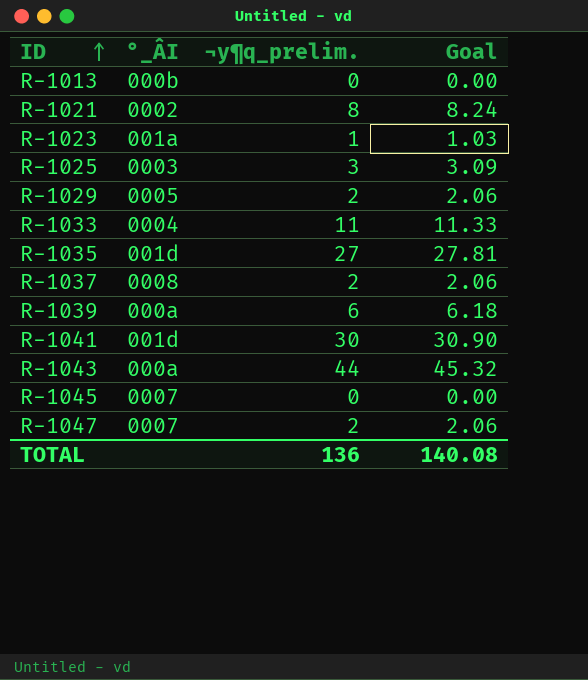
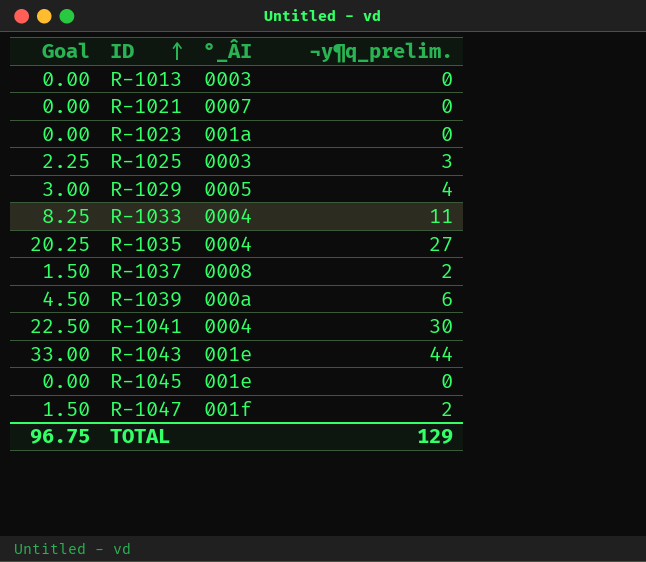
column Goal | formula: [¬y¶q_prelim.] * 1.03 -> [¬y¶q_prelim.] * 0.75
column Goal | position: 4 -> 1
R-1013 | °_ÂI: 000b -> 0003
R-1021 | °_ÂI: 0002 -> 0007
R-1021 | ¬y¶q_prelim.: 8 -> 0
R-1023 | ¬y¶q_prelim.: 1 -> 0
R-1029 | ¬y¶q_prelim.: 2 -> 4
R-1035 | °_ÂI: 001d -> 0004
R-1041 | °_ÂI: 001d -> 0004
R-1043 | °_ÂI: 000a -> 001e
R-1045 | °_ÂI: 0007 -> 001e
R-1047 | °_ÂI: 0007 -> 001f
TOTAL | Goal: 140.08 -> 96.75
TOTAL | ¬y¶q_prelim.: 136 -> 129

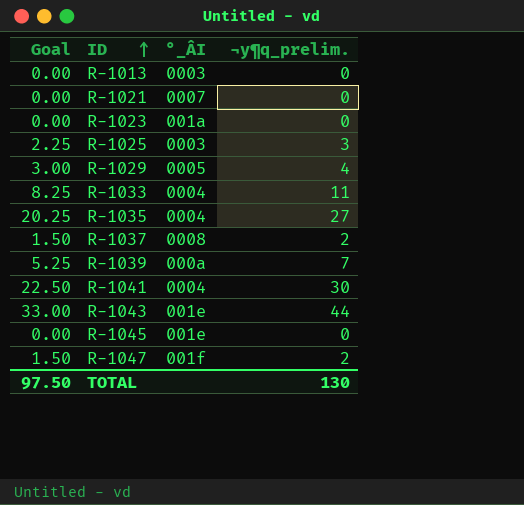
R-1039 | Goal: 4.50 -> 5.25
R-1039 | ¬y¶q_prelim.: 6 -> 7
TOTAL | Goal: 96.75 -> 97.50
TOTAL | ¬y¶q_prelim.: 129 -> 130

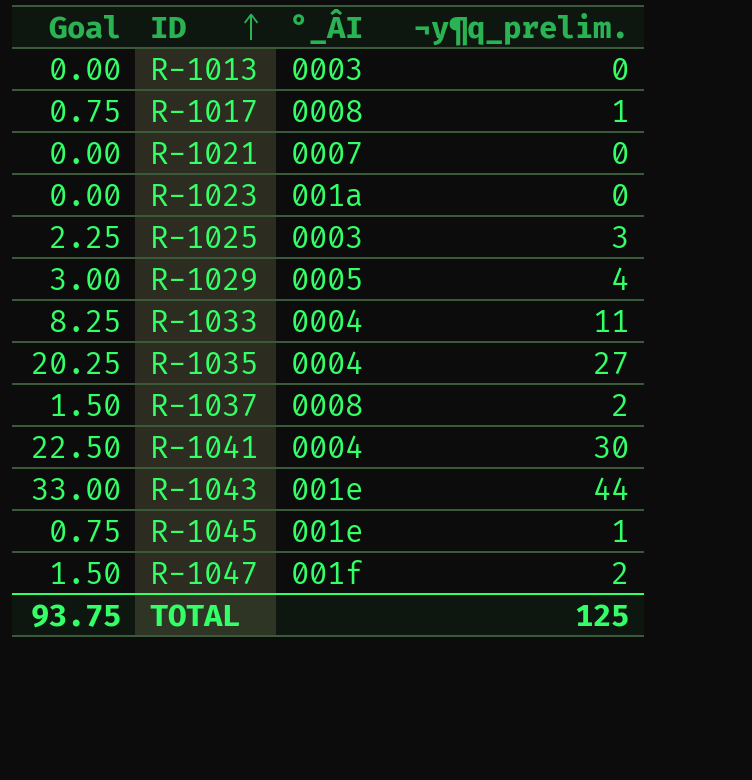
row R-1039: 5.25 | 000a | 7 -> none
row R-1017: none -> 0.75 | 0008 | 1
R-1045 | Goal: 0.00 -> 0.75
R-1045 | ¬y¶q_prelim.: 0 -> 1
TOTAL | Goal: 97.50 -> 93.75
TOTAL | ¬y¶q_prelim.: 130 -> 125

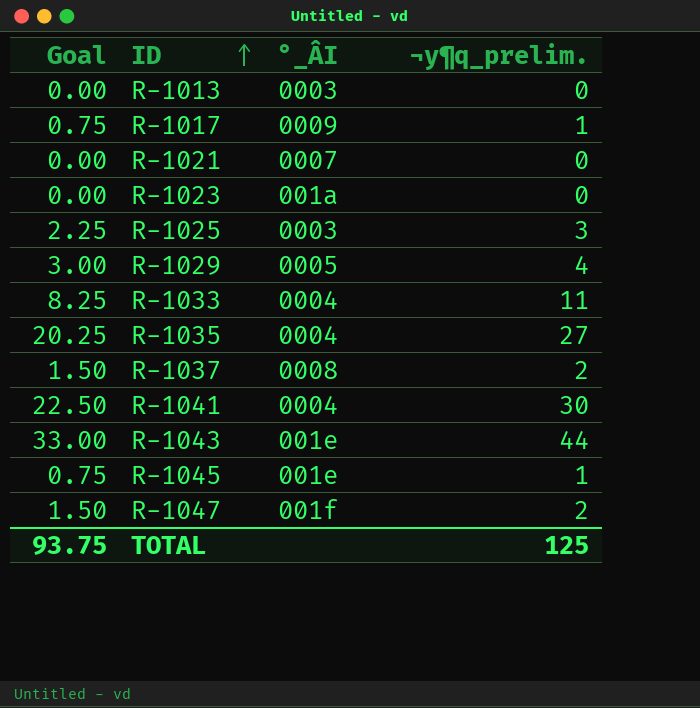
R-1017 | °_ÂI: 0008 -> 0009

